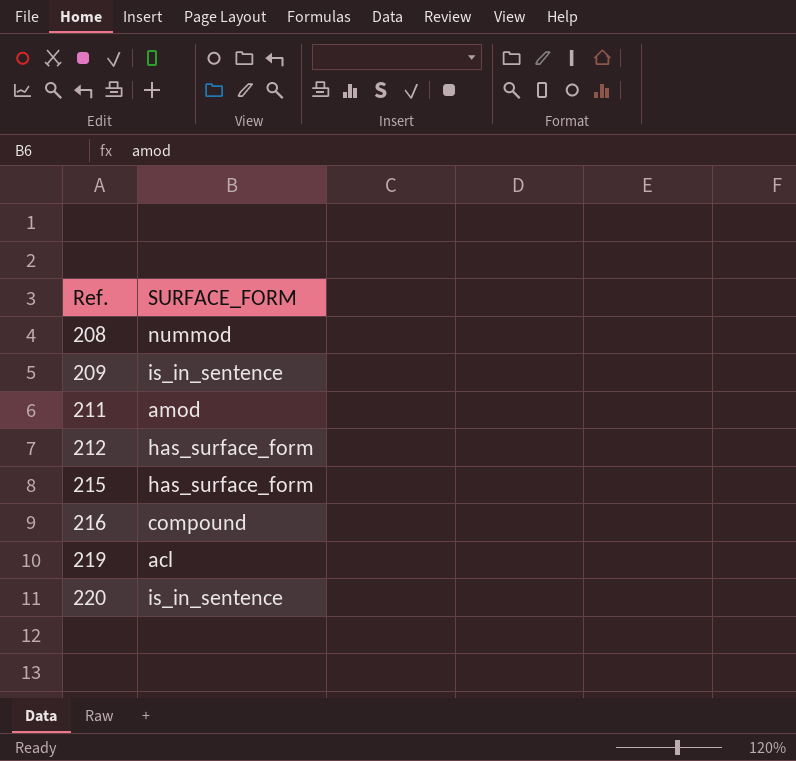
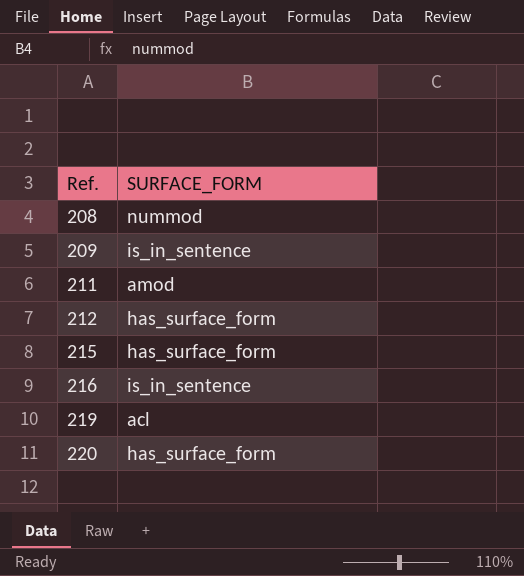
216 | SURFACE_FORM: compound -> is_in_sentence
220 | SURFACE_FORM: is_in_sentence -> has_surface_form

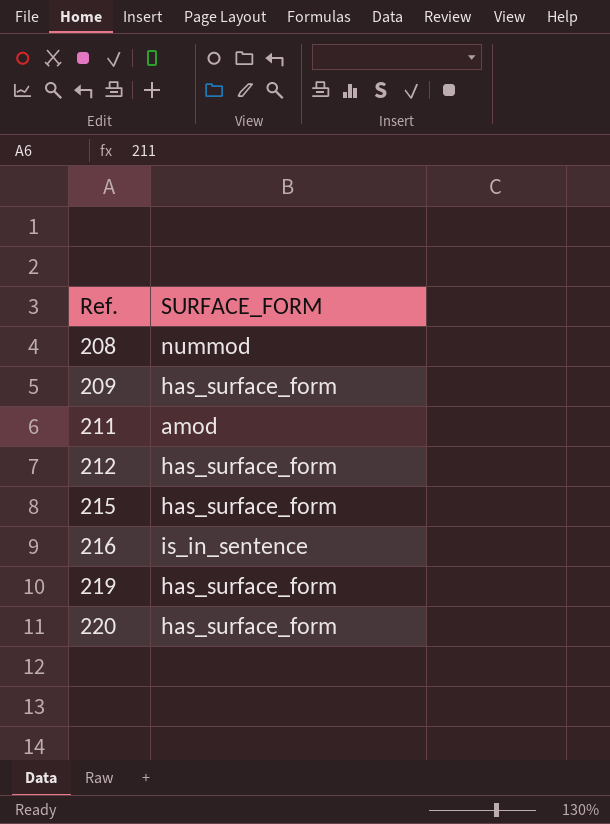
209 | SURFACE_FORM: is_in_sentence -> has_surface_form
219 | SURFACE_FORM: acl -> has_surface_form

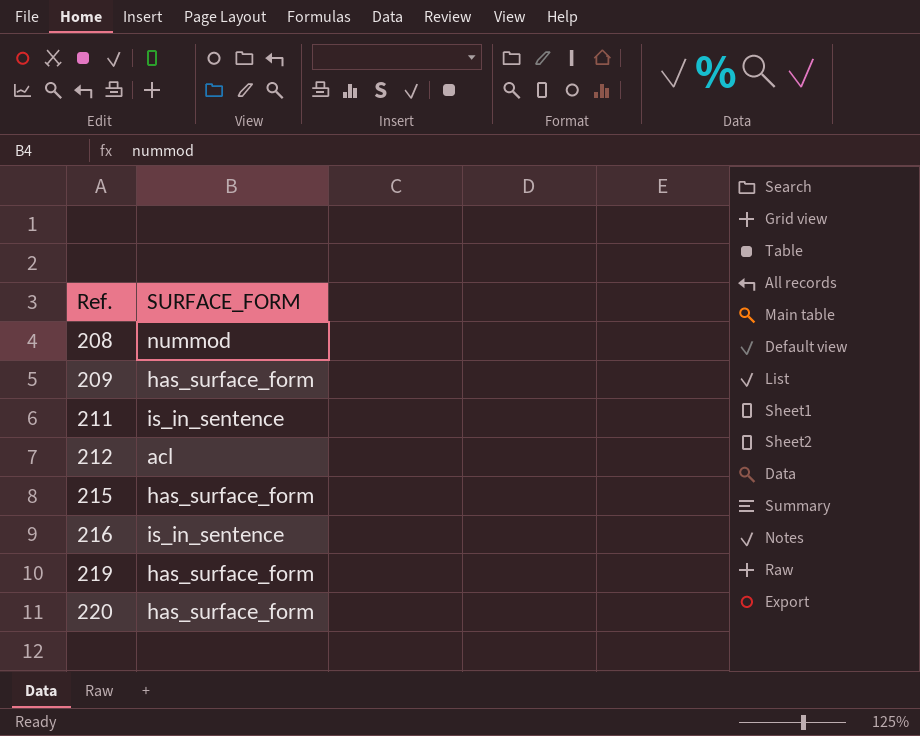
211 | SURFACE_FORM: amod -> is_in_sentence
212 | SURFACE_FORM: has_surface_form -> acl

